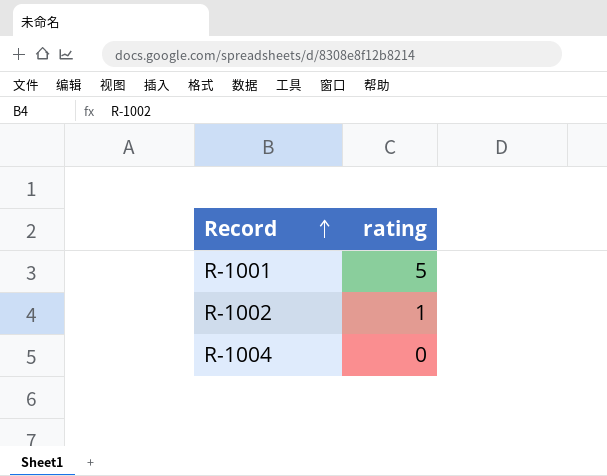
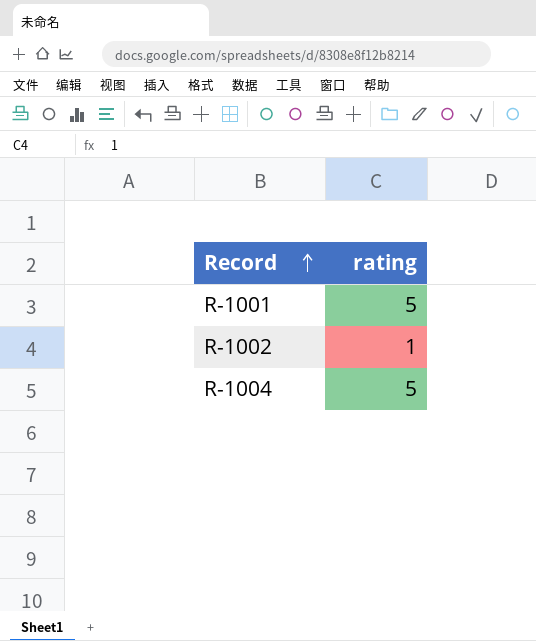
R-1004 | rating: 0 -> 5

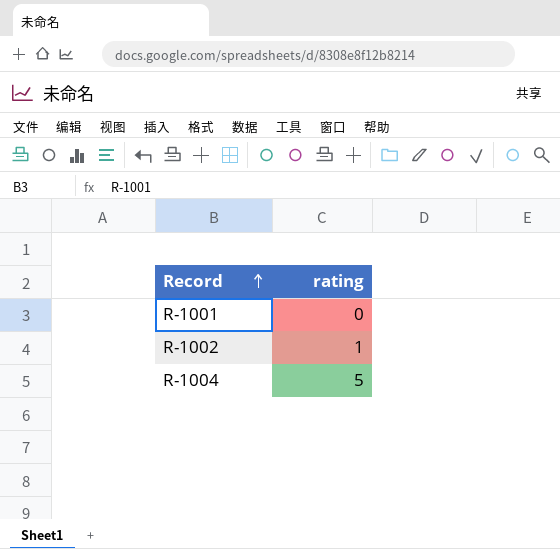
R-1001 | rating: 5 -> 0

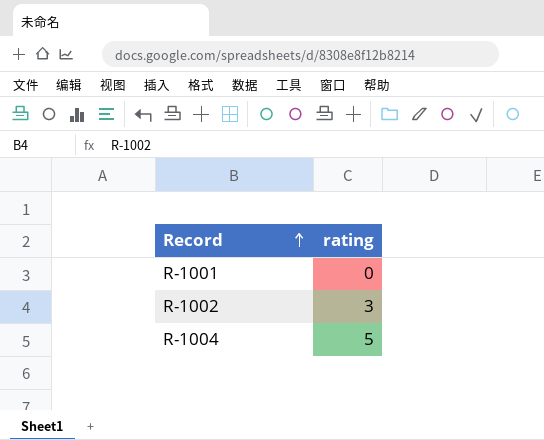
R-1002 | rating: 1 -> 3

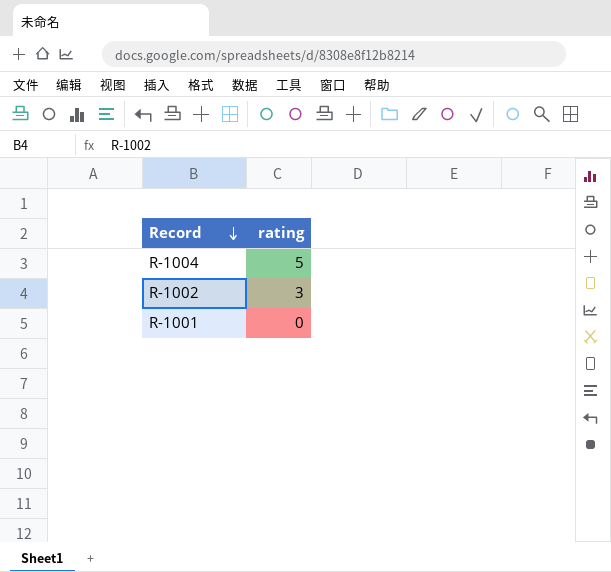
row order: Record ascending -> Record descending

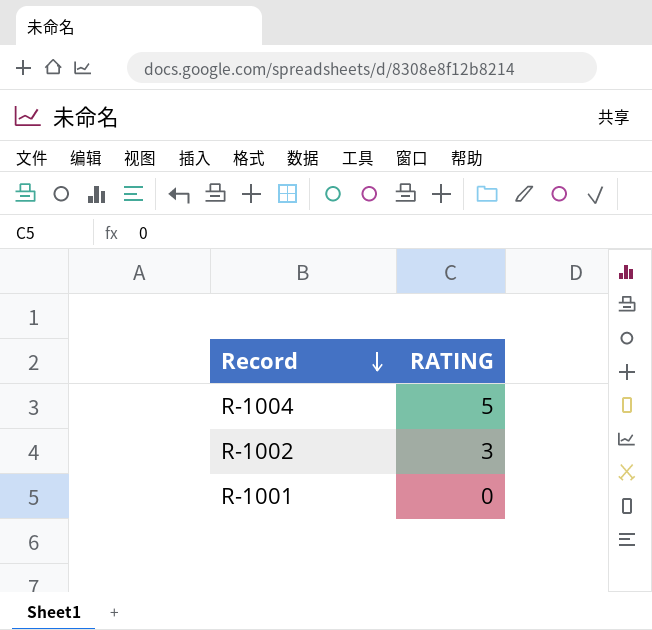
column name: rating -> RATING

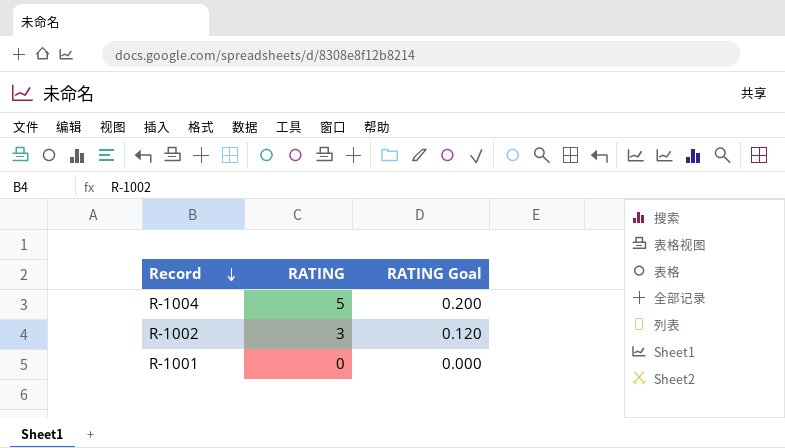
column RATING Goal | formula: none -> [RATING] * 0.04

